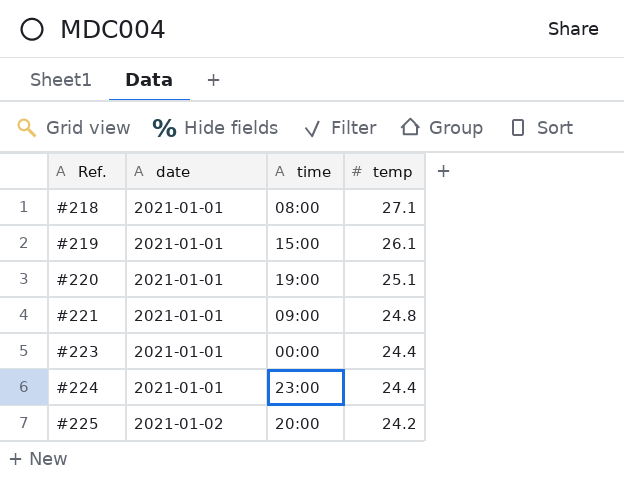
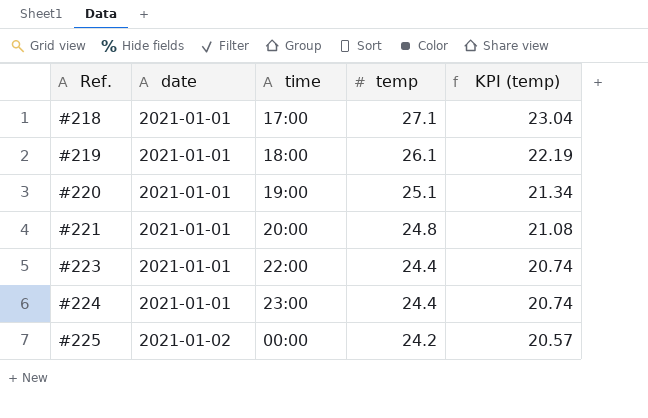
column KPI (temp) | formula: none -> [temp] * 0.85
#218 | time: 08:00 -> 17:00
#219 | time: 15:00 -> 18:00
#221 | time: 09:00 -> 20:00
#223 | time: 00:00 -> 22:00
#225 | time: 20:00 -> 00:00

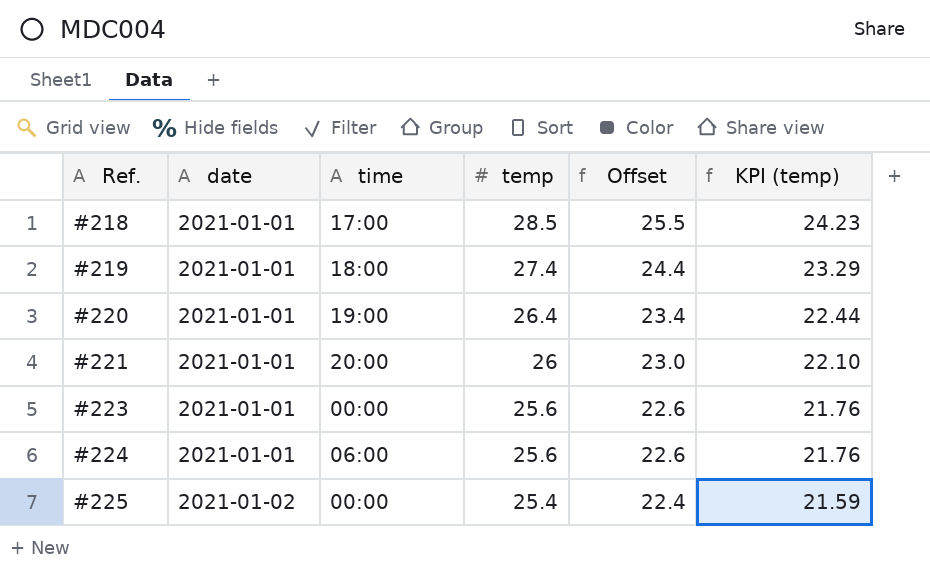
column Offset | formula: none -> [temp] - 3
#218 | temp: 27.1 -> 28.5
#218 | KPI (temp): 23.04 -> 24.23
#219 | temp: 26.1 -> 27.4
#219 | KPI (temp): 22.19 -> 23.29
#220 | temp: 25.1 -> 26.4
#220 | KPI (temp): 21.34 -> 22.44
#221 | temp: 24.8 -> 26
#221 | KPI (temp): 21.08 -> 22.10
#223 | time: 22:00 -> 00:00
#223 | temp: 24.4 -> 25.6
#223 | KPI (temp): 20.74 -> 21.76
#224 | time: 23:00 -> 06:00
#224 | temp: 24.4 -> 25.6
#224 | KPI (temp): 20.74 -> 21.76
#225 | temp: 24.2 -> 25.4
#225 | KPI (temp): 20.57 -> 21.59

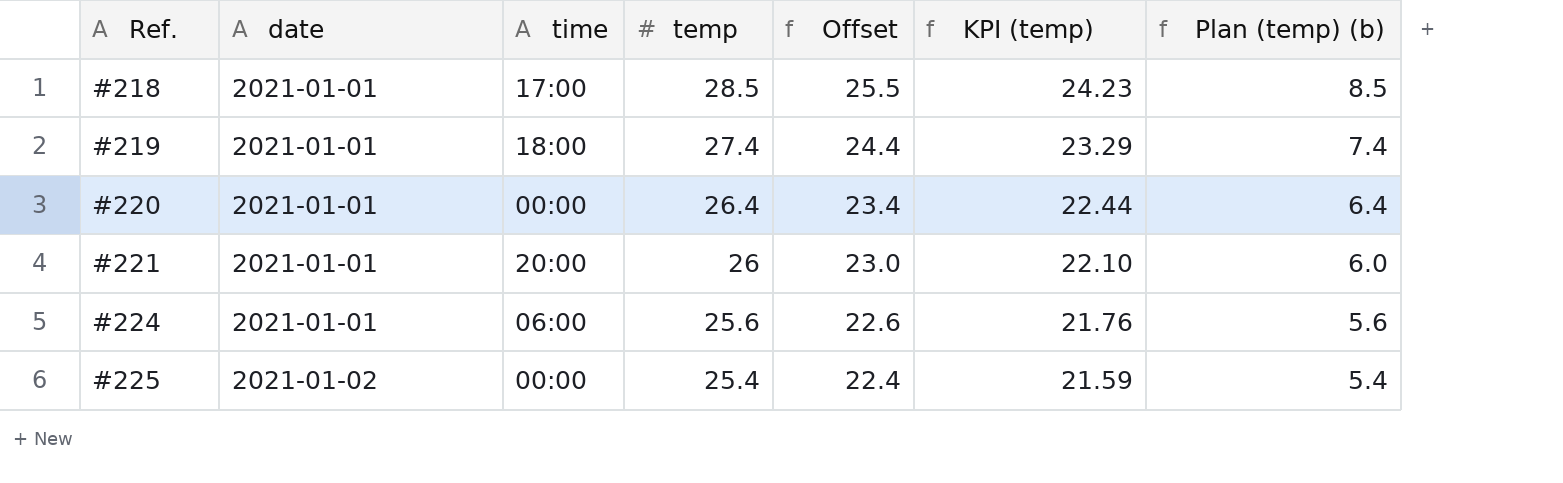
column Plan (temp) (b) | formula: none -> [temp] - 20
row #223: 2021-01-01 | 00:00 | 25.6 | 22.6 | 21.76 -> none
#220 | time: 19:00 -> 00:00

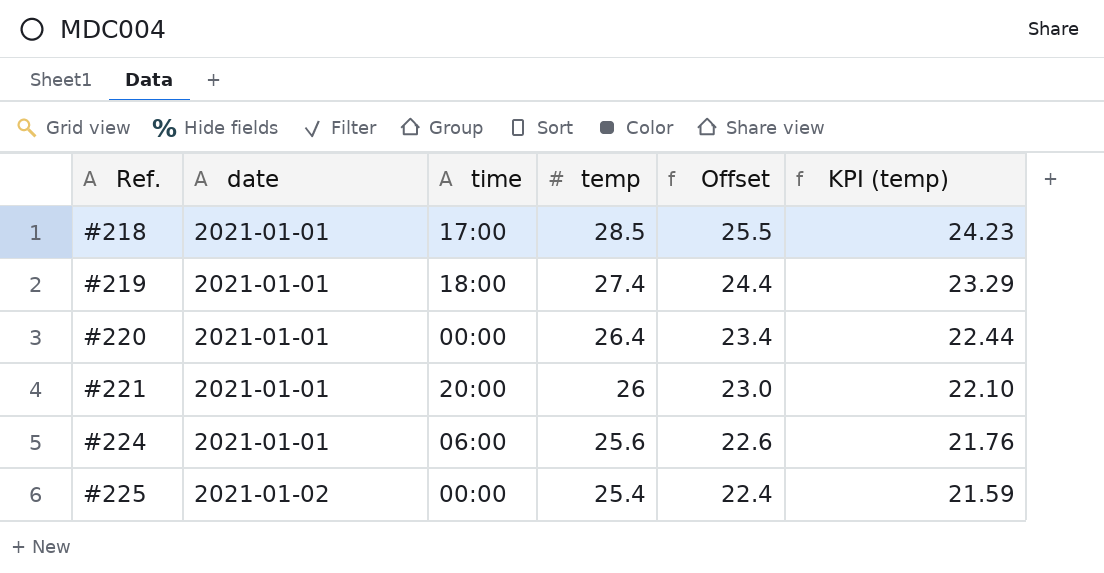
column Plan (temp) (b) | formula: [temp] - 20 -> none

